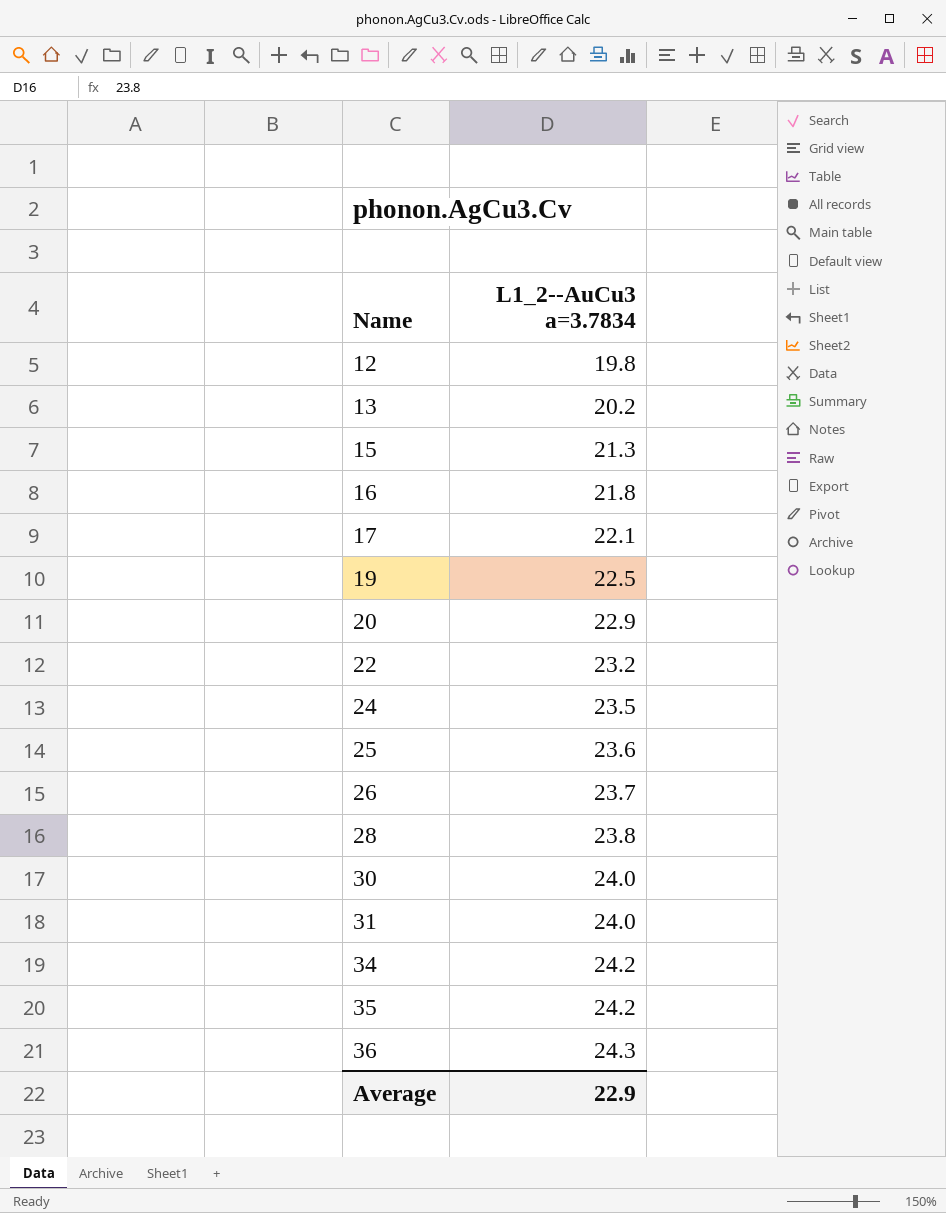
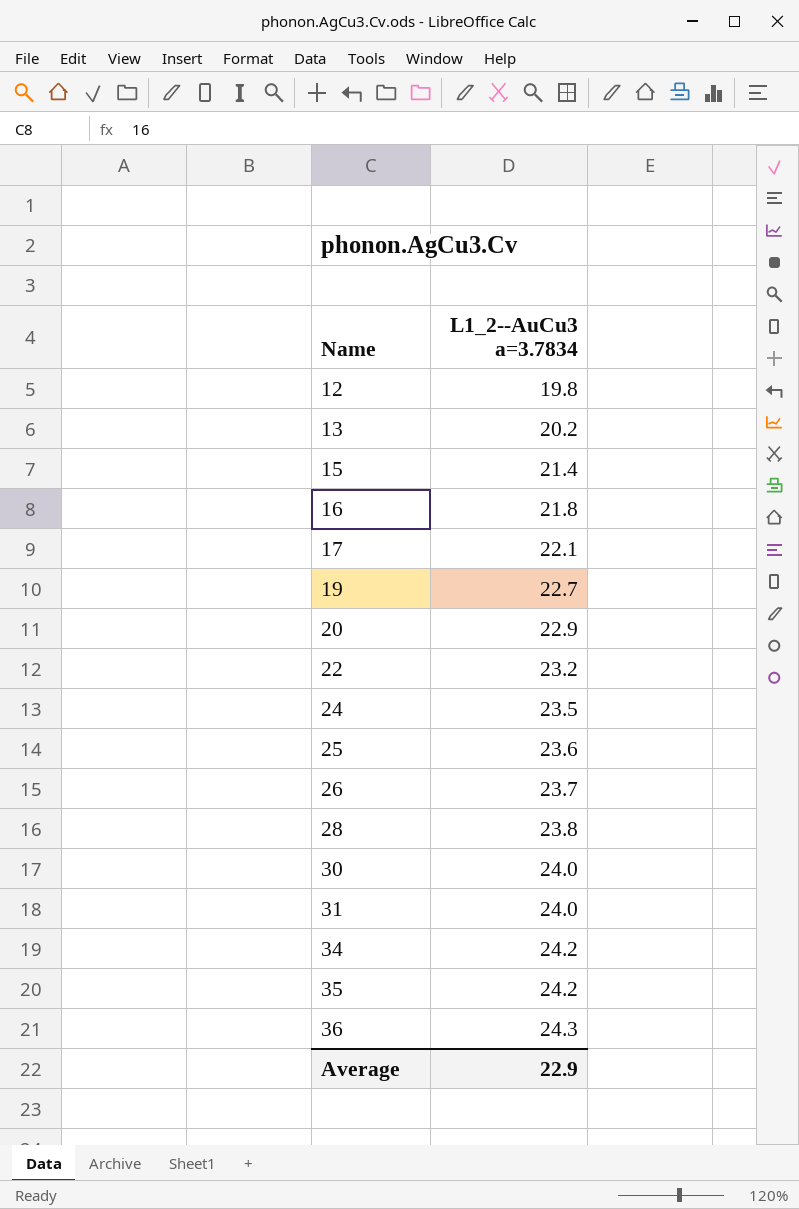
15 | L1_2--AuCu3 a=3.7834: 21.3 -> 21.4
19 | L1_2--AuCu3 a=3.7834: 22.5 -> 22.7

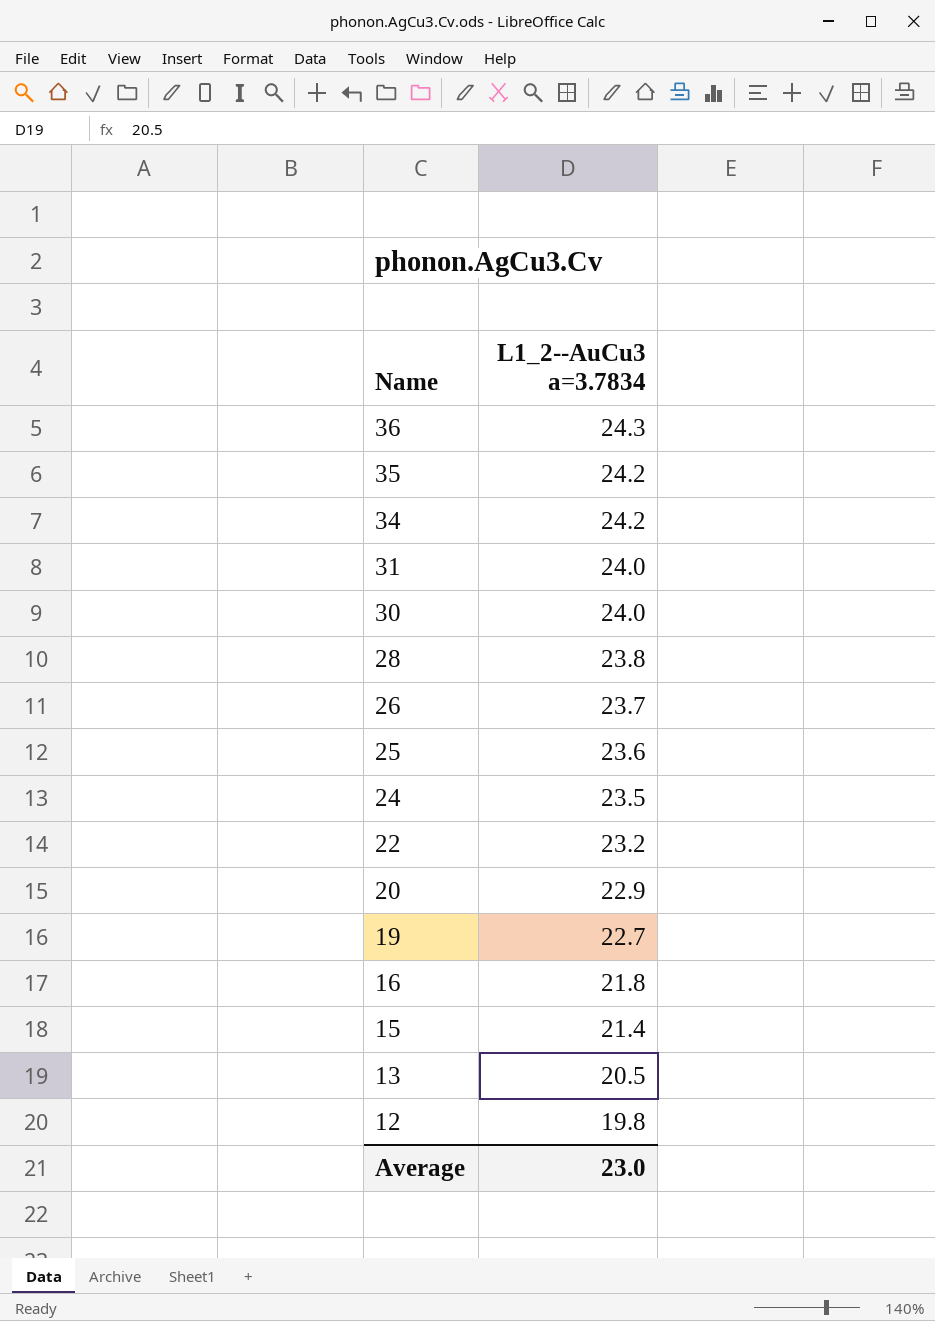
row order: Name ascending -> Name descending
row 17: 22.1 -> none
13 | L1_2--AuCu3 a=3.7834: 20.2 -> 20.5
Average | L1_2--AuCu3 a=3.7834: 22.9 -> 23.0

